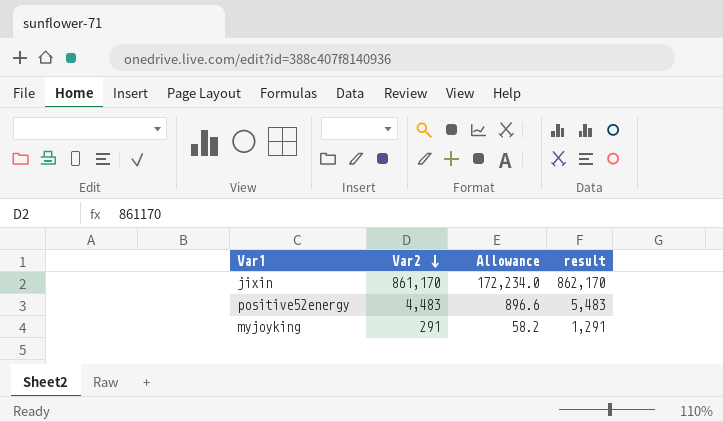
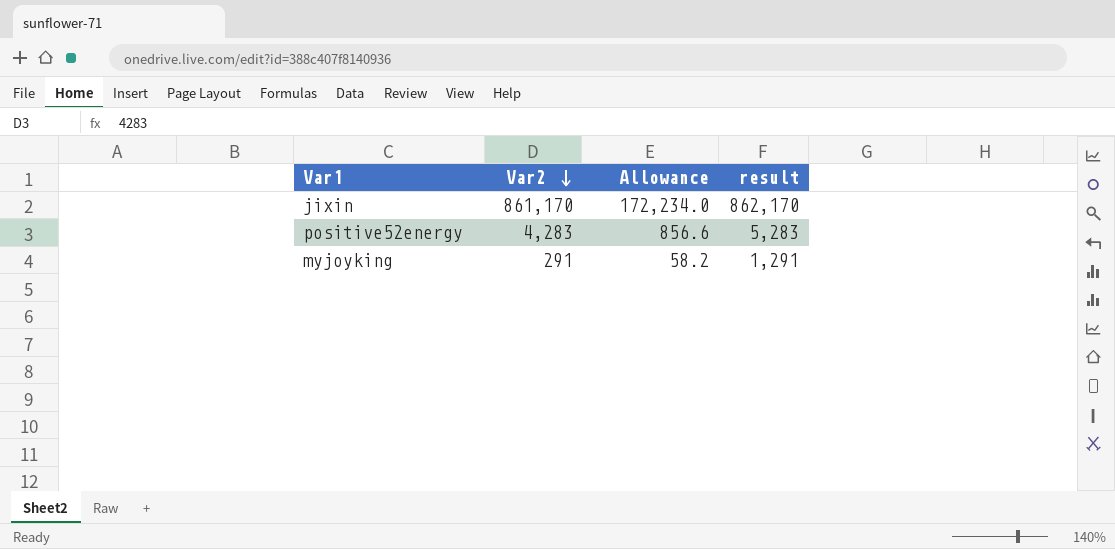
positive52energy | Var2: 4,483 -> 4,283
positive52energy | Allowance: 896.6 -> 856.6
positive52energy | result: 5,483 -> 5,283

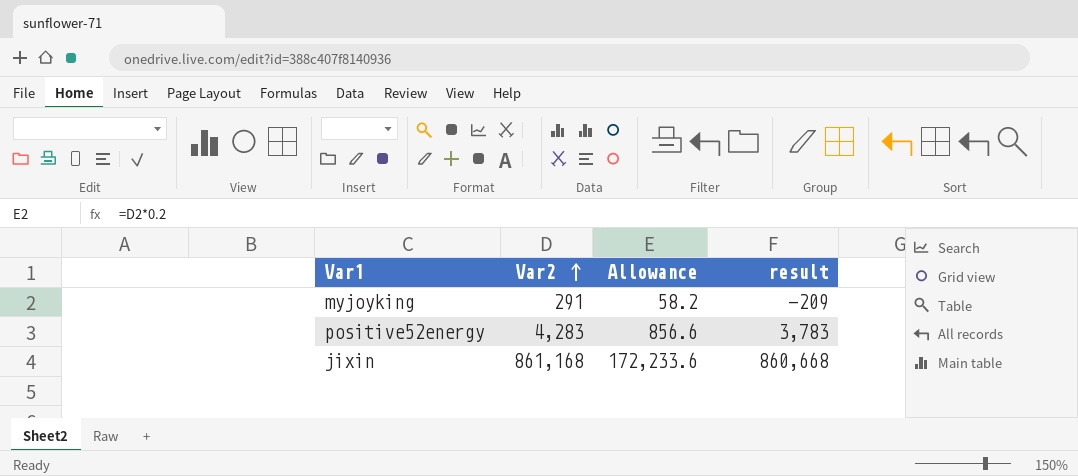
row order: Var2 descending -> Var2 ascending
column result | formula: [Var2] + 1000 -> [Var2] - 500
jixin | Var2: 861,170 -> 861,168
jixin | Allowance: 172,234.0 -> 172,233.6

